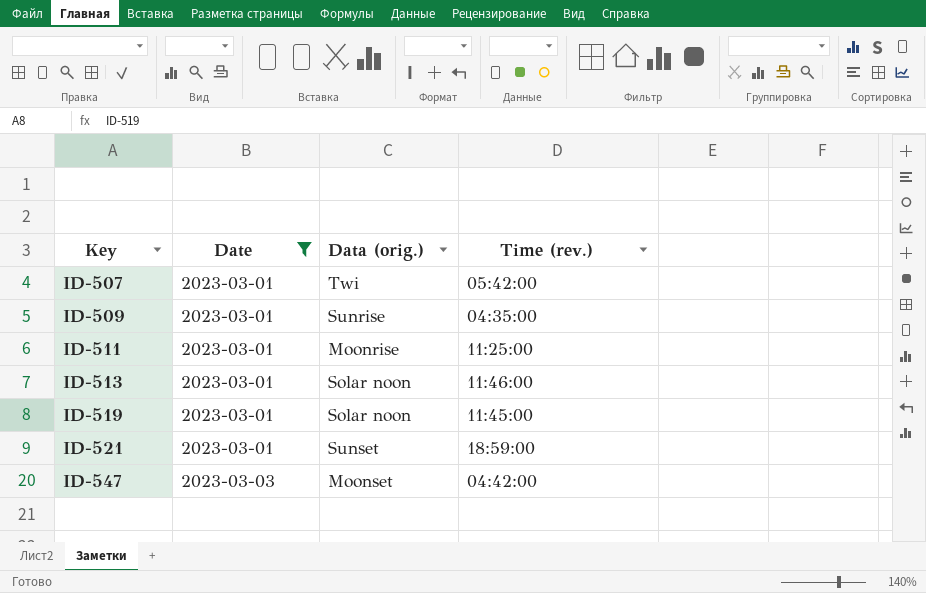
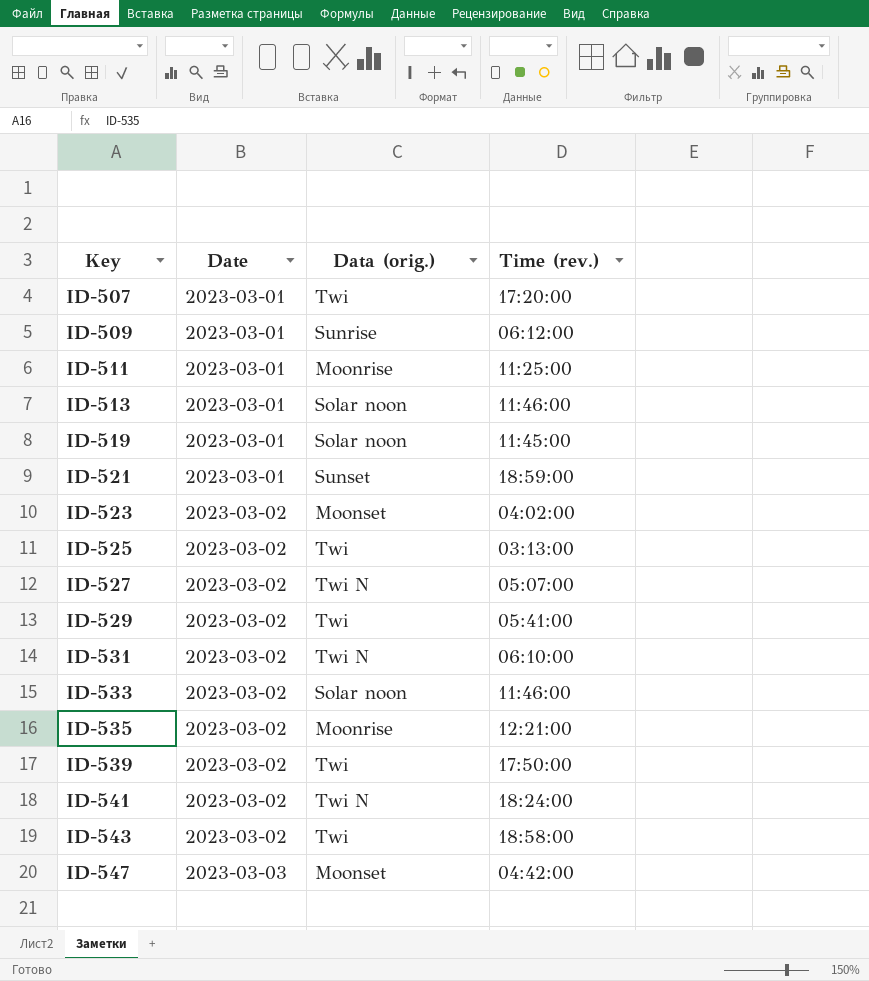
filter: Date != 2023-03-02 -> none
ID-507 | Time (rev.): 05:42:00 -> 17:20:00
ID-509 | Time (rev.): 04:35:00 -> 06:12:00

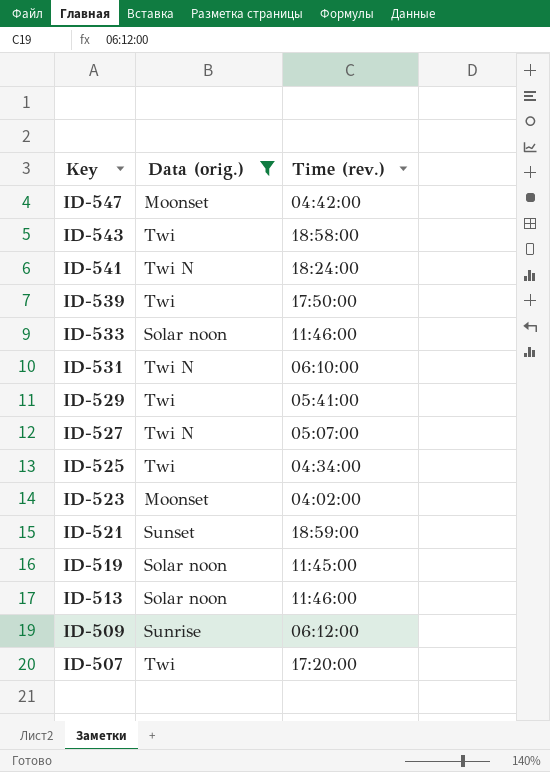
filter: none -> Data (orig.) != Moonrise
row order: Key ascending -> Key descending
column Date | position: 2 -> none
ID-525 | Time (rev.): 03:13:00 -> 04:34:00

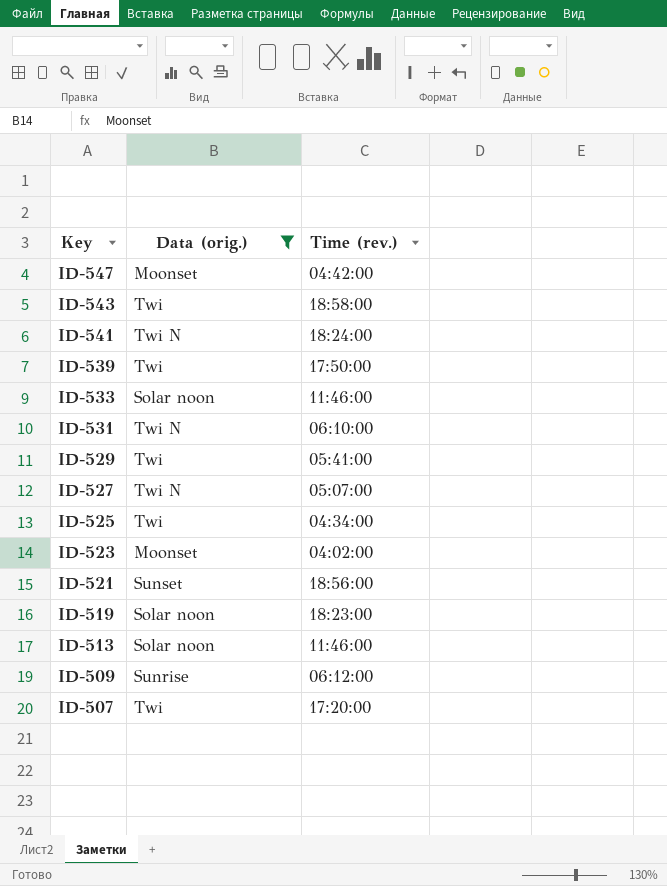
ID-521 | Time (rev.): 18:59:00 -> 18:56:00
ID-519 | Time (rev.): 11:45:00 -> 18:23:00

